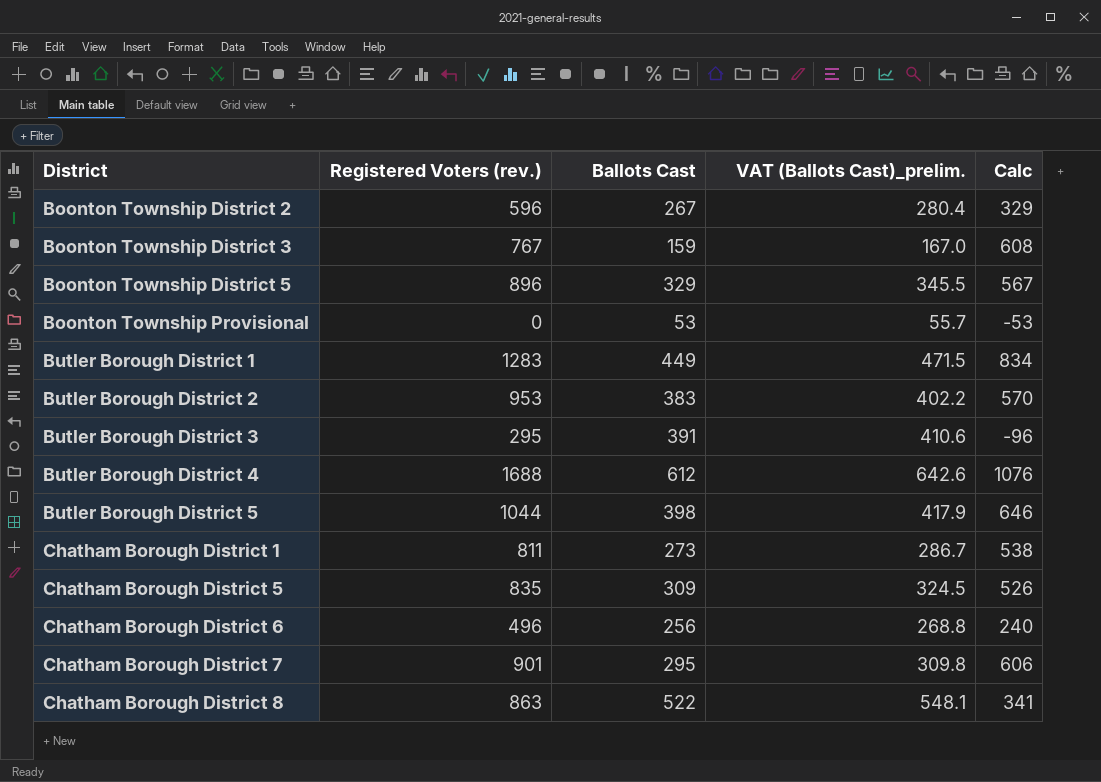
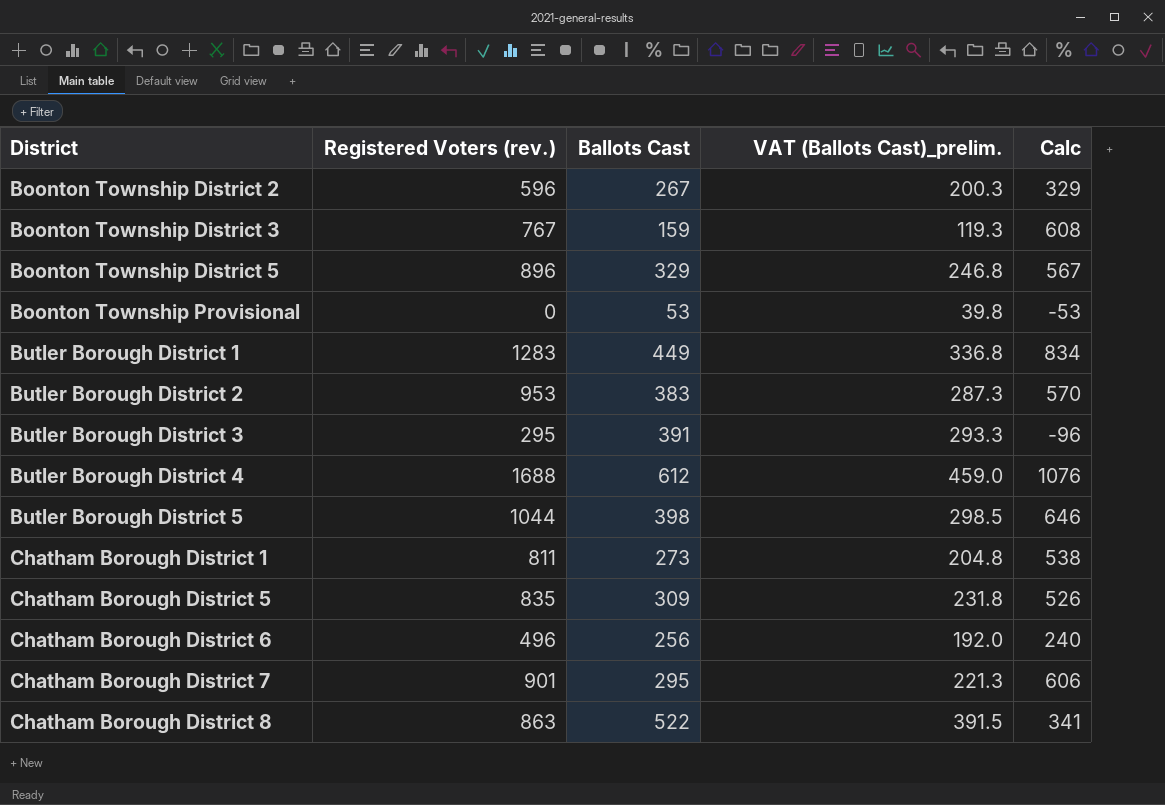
column VAT (Ballots Cast)_prelim. | formula: [Ballots Cast] * 1.05 -> [Ballots Cast] * 0.75

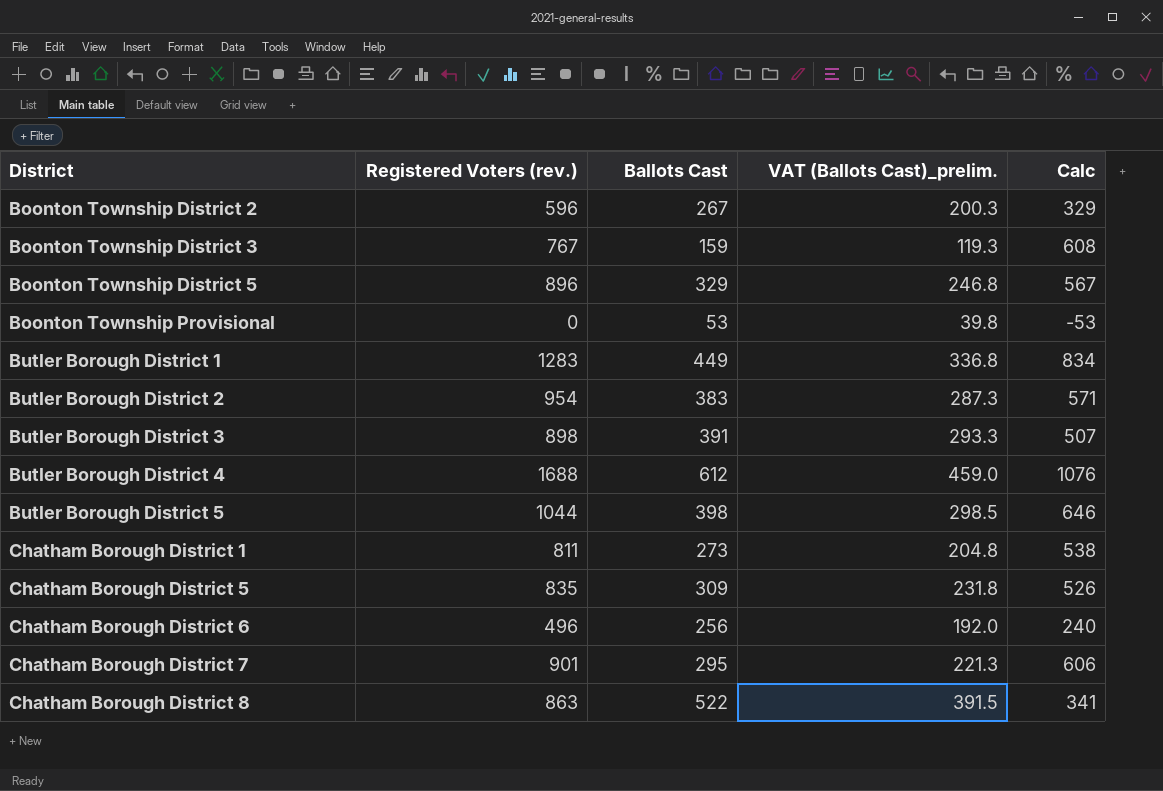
Butler Borough District 2 | Registered Voters (rev.): 953 -> 954
Butler Borough District 2 | Calc: 570 -> 571
Butler Borough District 3 | Registered Voters (rev.): 295 -> 898
Butler Borough District 3 | Calc: -96 -> 507

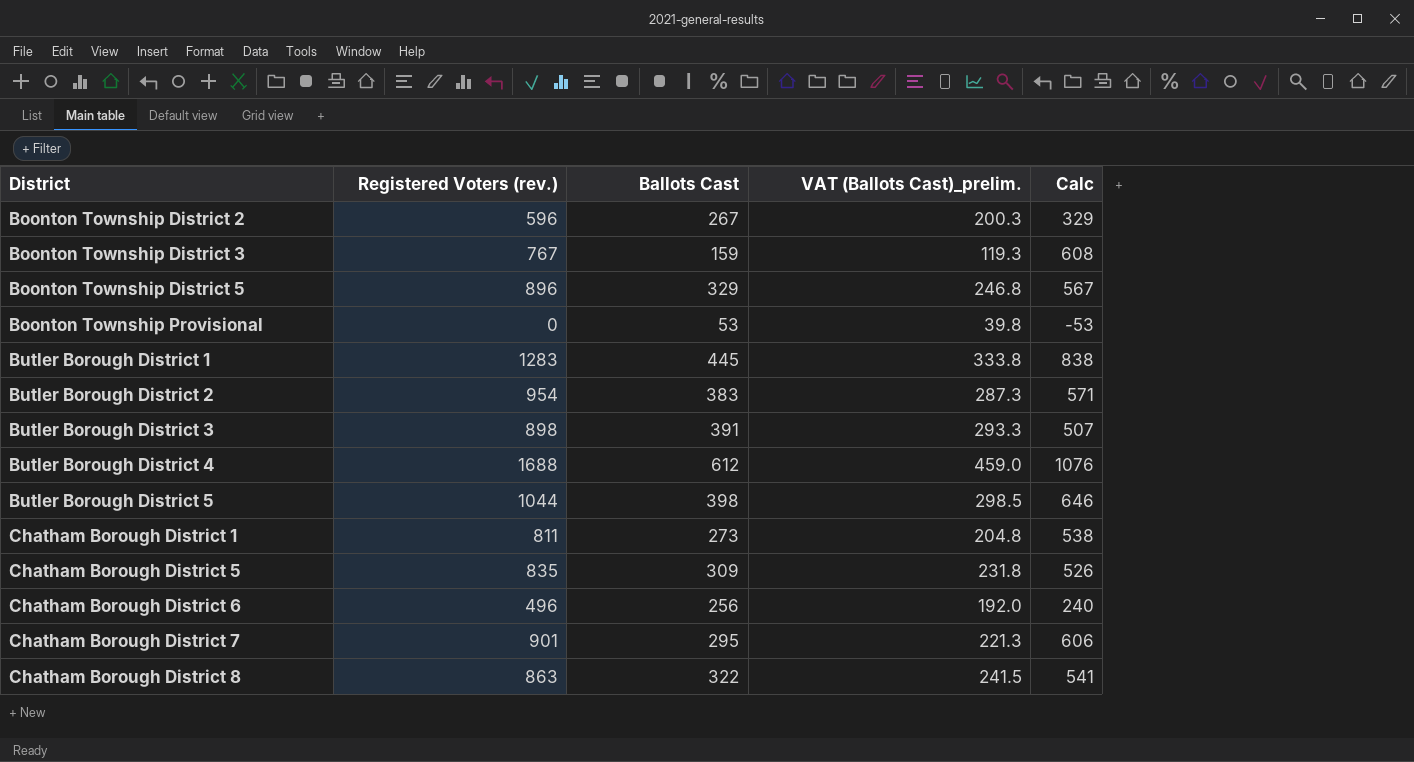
Butler Borough District 1 | Ballots Cast: 449 -> 445
Butler Borough District 1 | VAT (Ballots Cast)_prelim.: 336.8 -> 333.8
Butler Borough District 1 | Calc: 834 -> 838
Chatham Borough District 8 | Ballots Cast: 522 -> 322
Chatham Borough District 8 | VAT (Ballots Cast)_prelim.: 391.5 -> 241.5
Chatham Borough District 8 | Calc: 341 -> 541

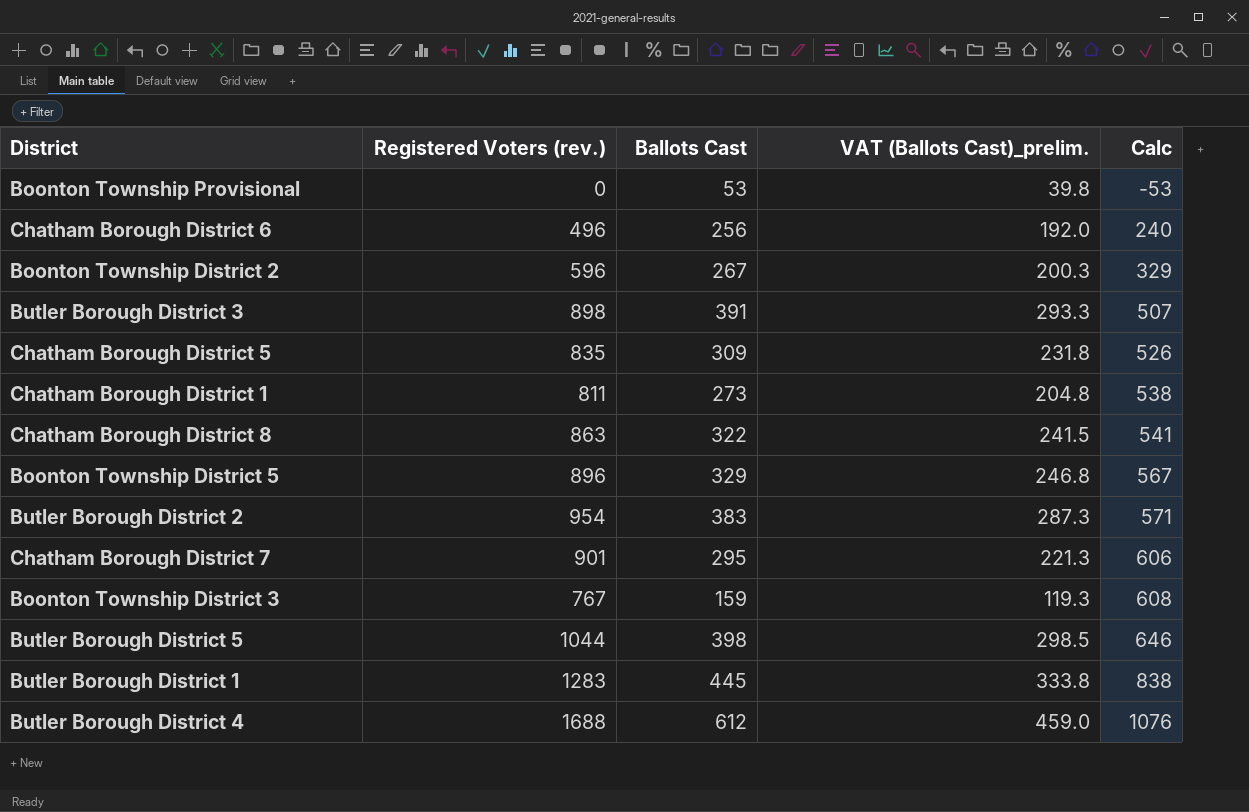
row order: District ascending -> Calc ascending

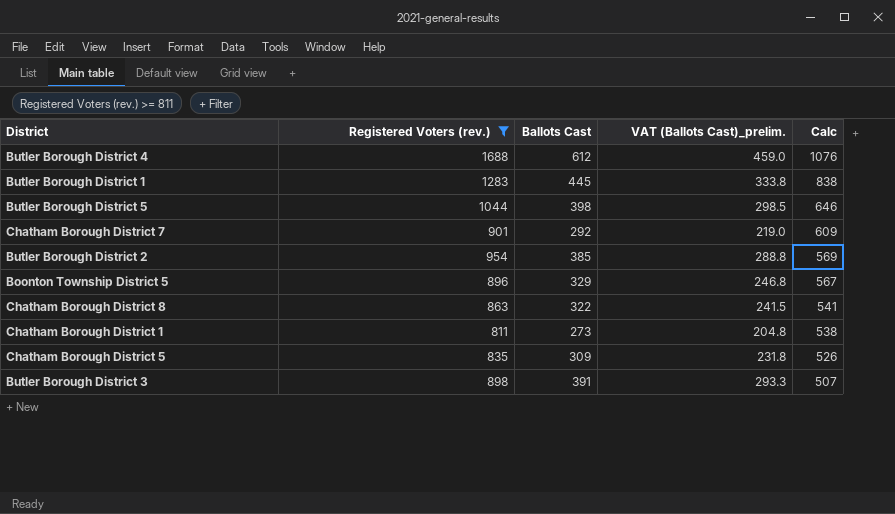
filter: none -> Registered Voters (rev.) >= 811
row order: Calc ascending -> Calc descending
Chatham Borough District 7 | Ballots Cast: 295 -> 292
Chatham Borough District 7 | VAT (Ballots Cast)_prelim.: 221.3 -> 219.0
Chatham Borough District 7 | Calc: 606 -> 609
Butler Borough District 2 | Ballots Cast: 383 -> 385
Butler Borough District 2 | VAT (Ballots Cast)_prelim.: 287.3 -> 288.8
Butler Borough District 2 | Calc: 571 -> 569

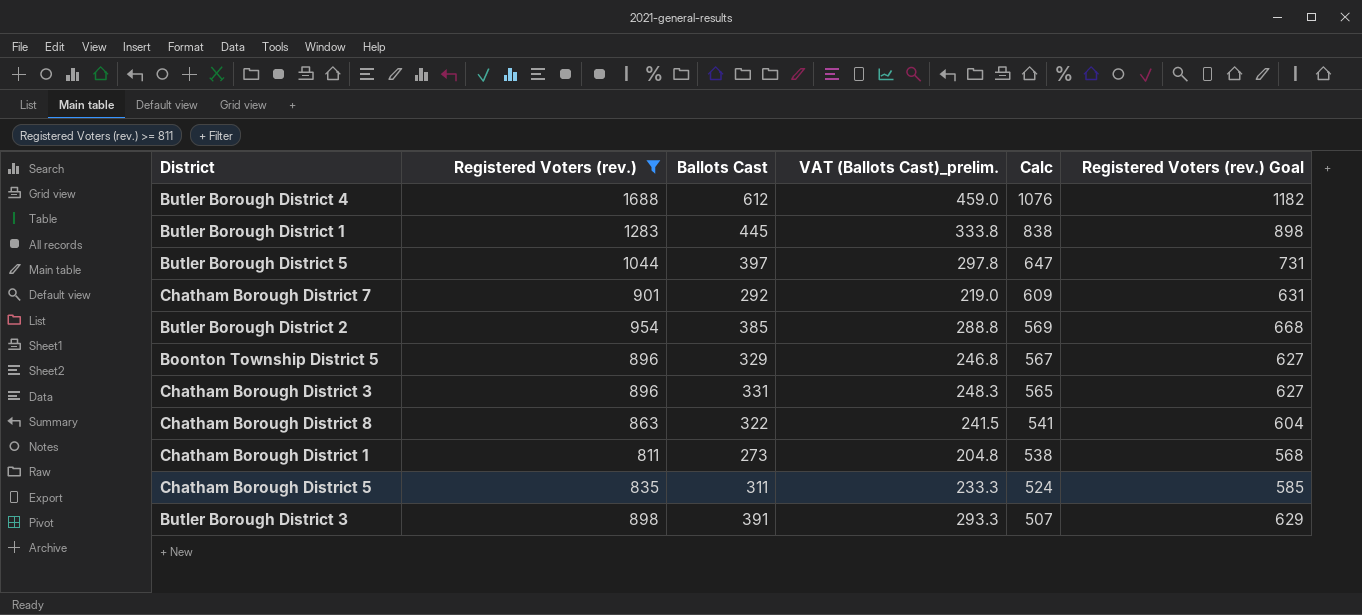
column Registered Voters (rev.) Goal | formula: none -> [Registered Voters (rev.)] * 0.7
Butler Borough District 5 | Ballots Cast: 398 -> 397
Butler Borough District 5 | VAT (Ballots Cast)_prelim.: 298.5 -> 297.8
Butler Borough District 5 | Calc: 646 -> 647
row Chatham Borough District 3: none -> 896 | 331 | 248.3 | 565 | 627
Chatham Borough District 5 | Ballots Cast: 309 -> 311
Chatham Borough District 5 | VAT (Ballots Cast)_prelim.: 231.8 -> 233.3
Chatham Borough District 5 | Calc: 526 -> 524

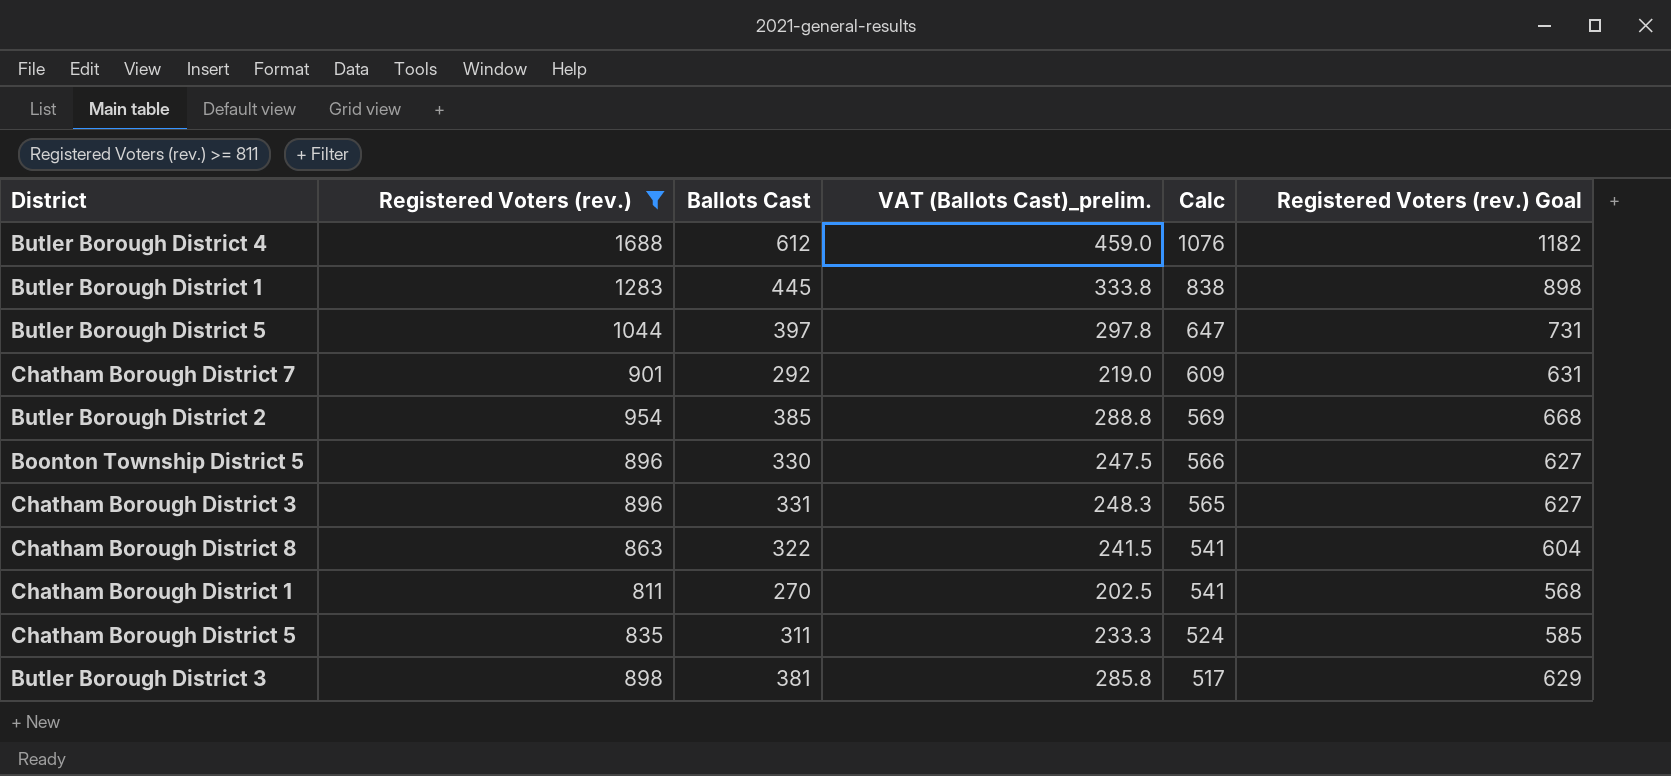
Boonton Township District 5 | Ballots Cast: 329 -> 330
Boonton Township District 5 | VAT (Ballots Cast)_prelim.: 246.8 -> 247.5
Boonton Township District 5 | Calc: 567 -> 566
Chatham Borough District 1 | Ballots Cast: 273 -> 270
Chatham Borough District 1 | VAT (Ballots Cast)_prelim.: 204.8 -> 202.5
Chatham Borough District 1 | Calc: 538 -> 541
Butler Borough District 3 | Ballots Cast: 391 -> 381
Butler Borough District 3 | VAT (Ballots Cast)_prelim.: 293.3 -> 285.8
Butler Borough District 3 | Calc: 507 -> 517

